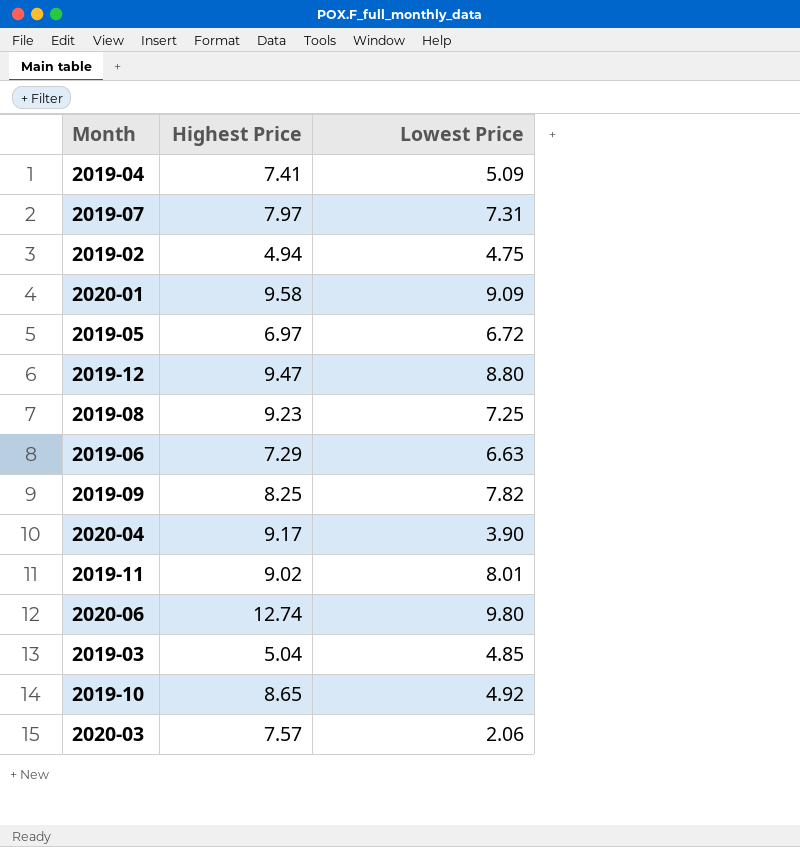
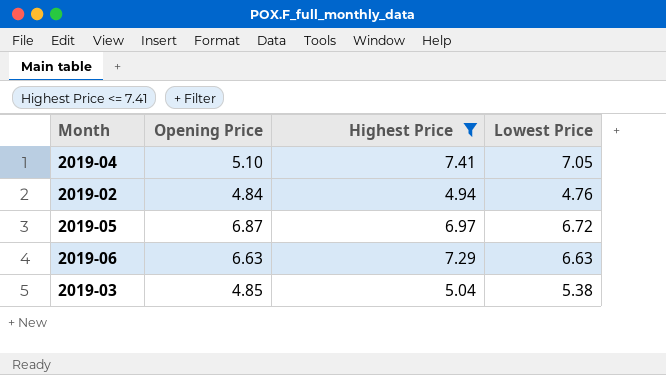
filter: none -> Highest Price <= 7.41
column Opening Price | position: none -> 2
2019-04 | Lowest Price: 5.09 -> 7.05
2019-02 | Lowest Price: 4.75 -> 4.76
2019-03 | Lowest Price: 4.85 -> 5.38

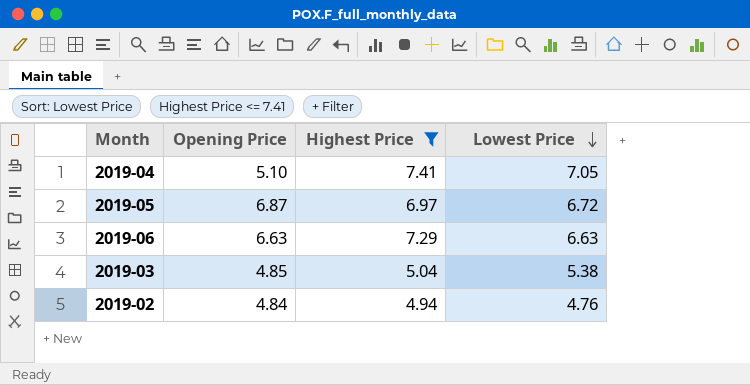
row order: none -> Lowest Price descending

